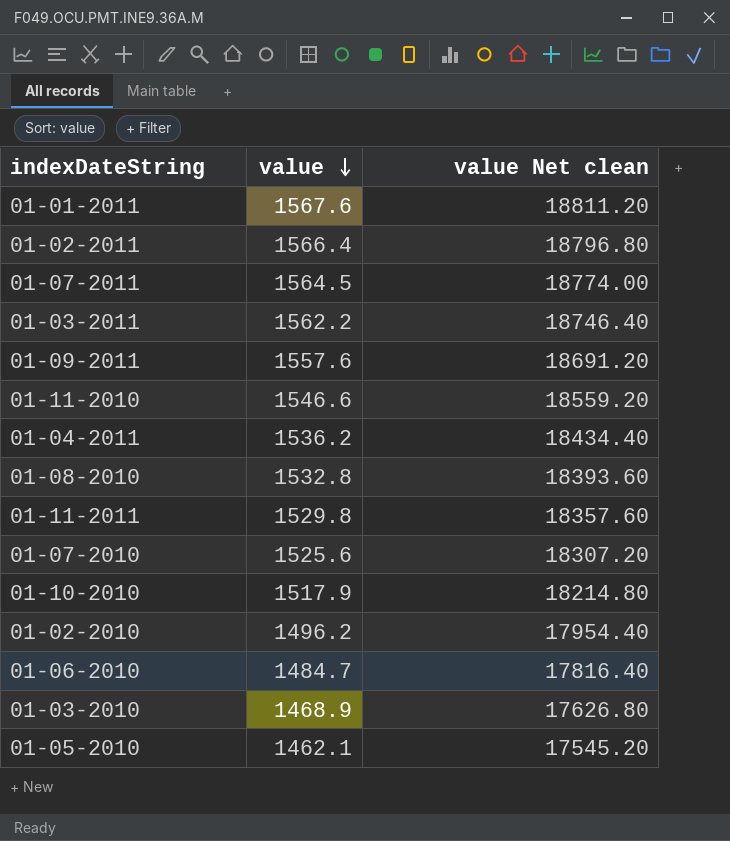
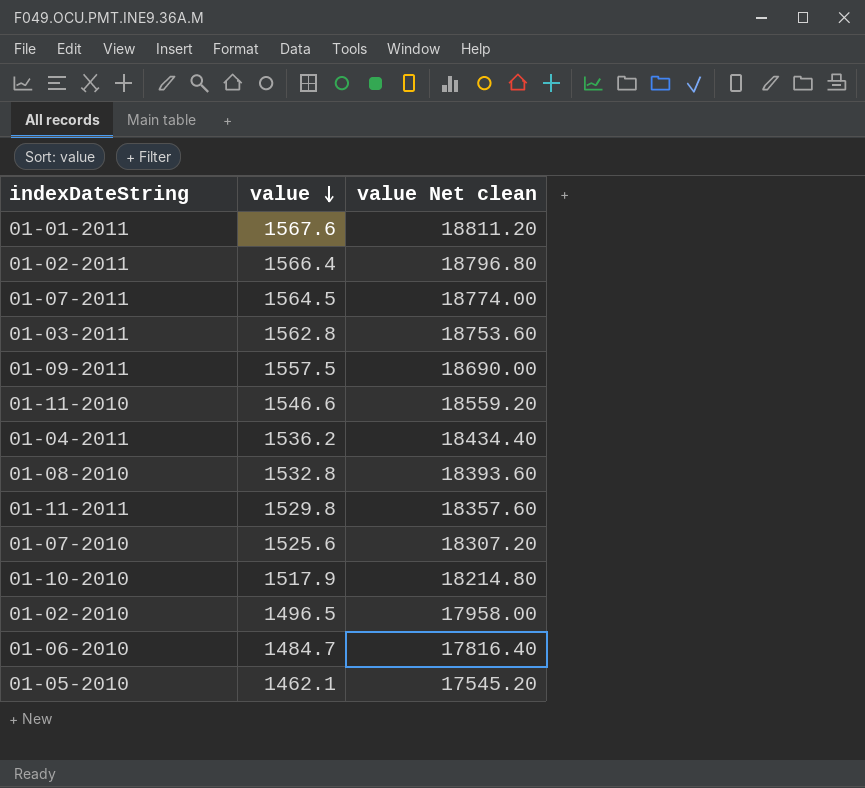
row 01-03-2010: 1468.9 | 17626.80 -> none
01-03-2011 | value: 1562.2 -> 1562.8
01-03-2011 | value Net clean: 18746.40 -> 18753.60
01-09-2011 | value: 1557.6 -> 1557.5
01-09-2011 | value Net clean: 18691.20 -> 18690.00
01-02-2010 | value: 1496.2 -> 1496.5
01-02-2010 | value Net clean: 17954.40 -> 17958.00

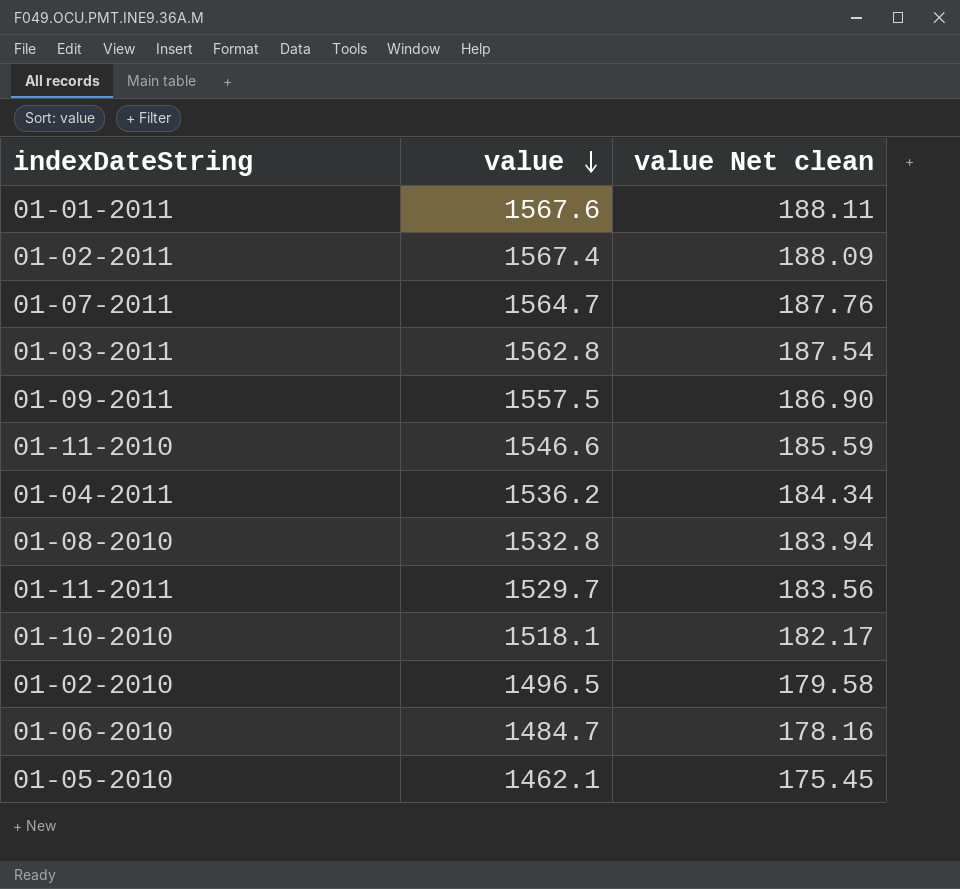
column value Net clean | formula: [value] * 12 -> [value] * 0.12
row 01-07-2010: 1525.6 | 18307.20 -> none
01-02-2011 | value: 1566.4 -> 1567.4
01-07-2011 | value: 1564.5 -> 1564.7
01-11-2011 | value: 1529.8 -> 1529.7
01-10-2010 | value: 1517.9 -> 1518.1

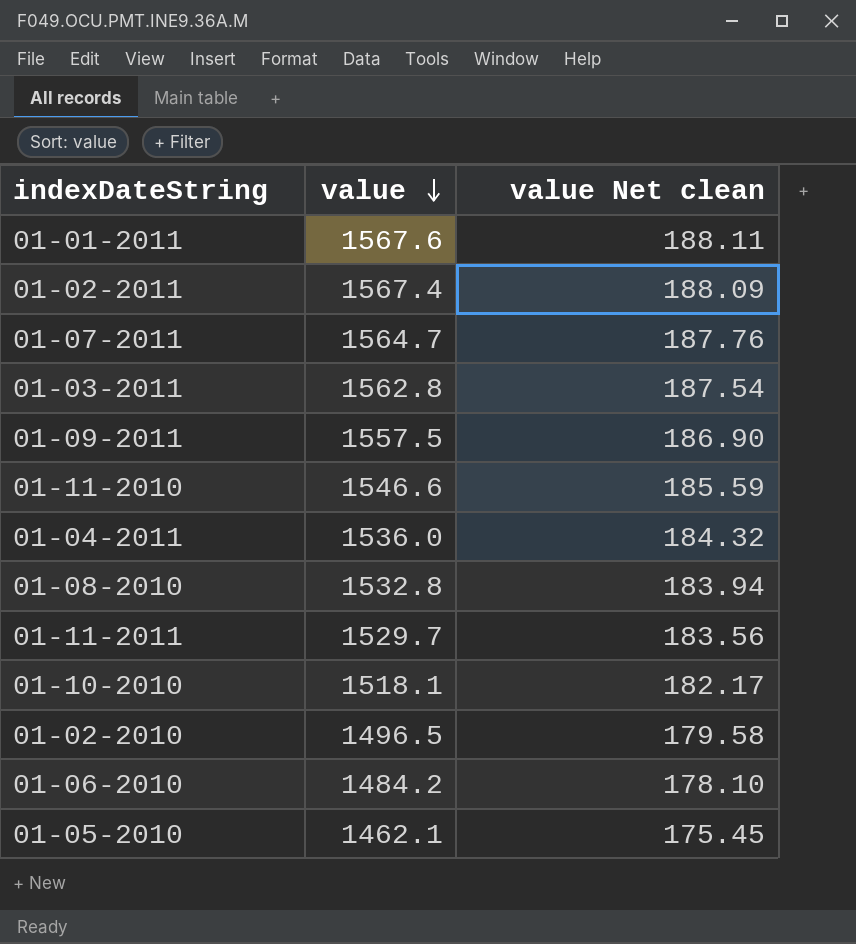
01-04-2011 | value: 1536.2 -> 1536.0
01-04-2011 | value Net clean: 184.34 -> 184.32
01-06-2010 | value: 1484.7 -> 1484.2
01-06-2010 | value Net clean: 178.16 -> 178.10

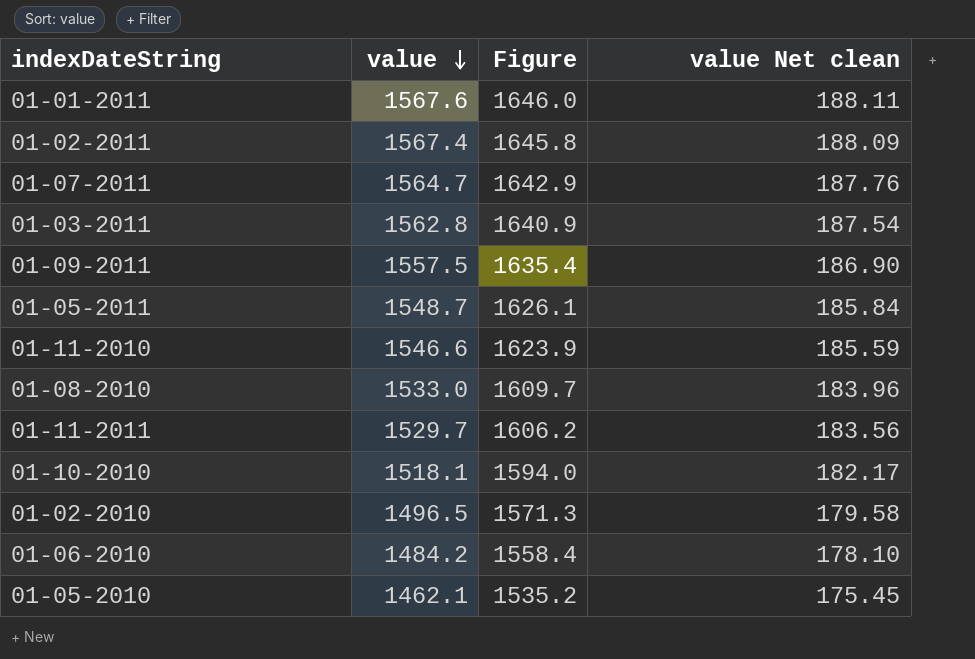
column Figure | formula: none -> [value] * 1.05
row 01-04-2011: 1536.0 | 184.32 -> none
row 01-05-2011: none -> 1548.7 | 1626.1 | 185.84
01-08-2010 | value: 1532.8 -> 1533.0
01-08-2010 | value Net clean: 183.94 -> 183.96

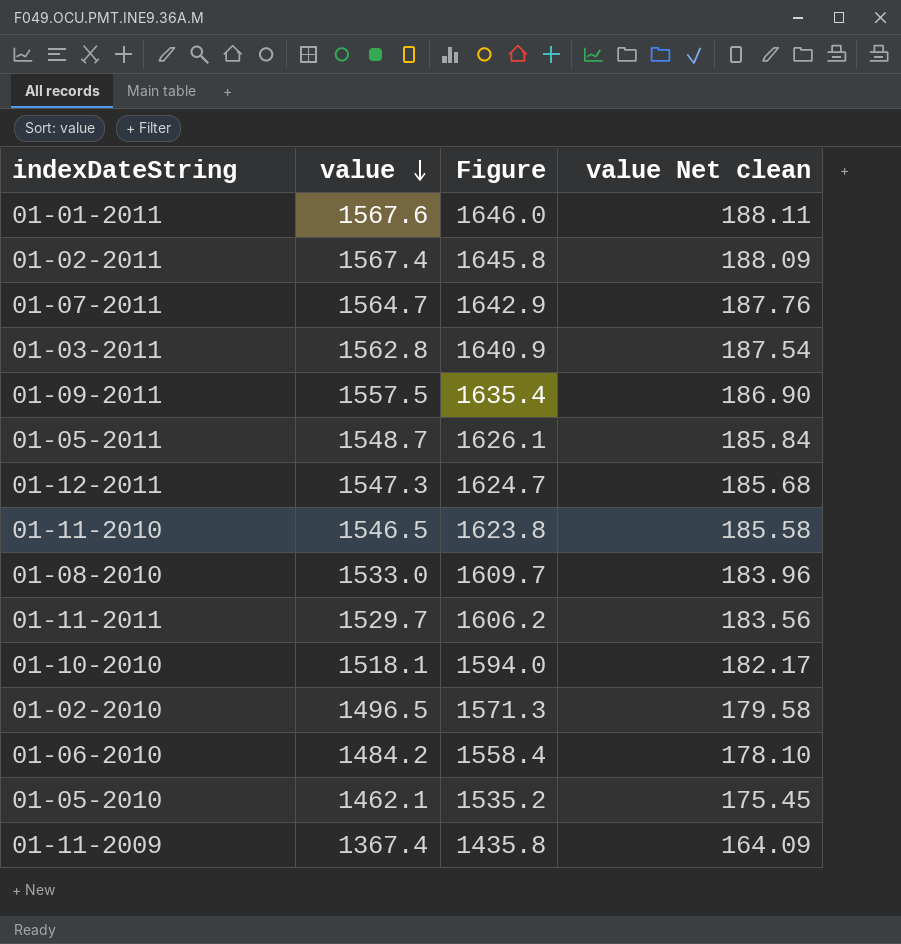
row 01-12-2011: none -> 1547.3 | 1624.7 | 185.68
01-11-2010 | value: 1546.6 -> 1546.5
01-11-2010 | Figure: 1623.9 -> 1623.8
01-11-2010 | value Net clean: 185.59 -> 185.58
row 01-11-2009: none -> 1367.4 | 1435.8 | 164.09

